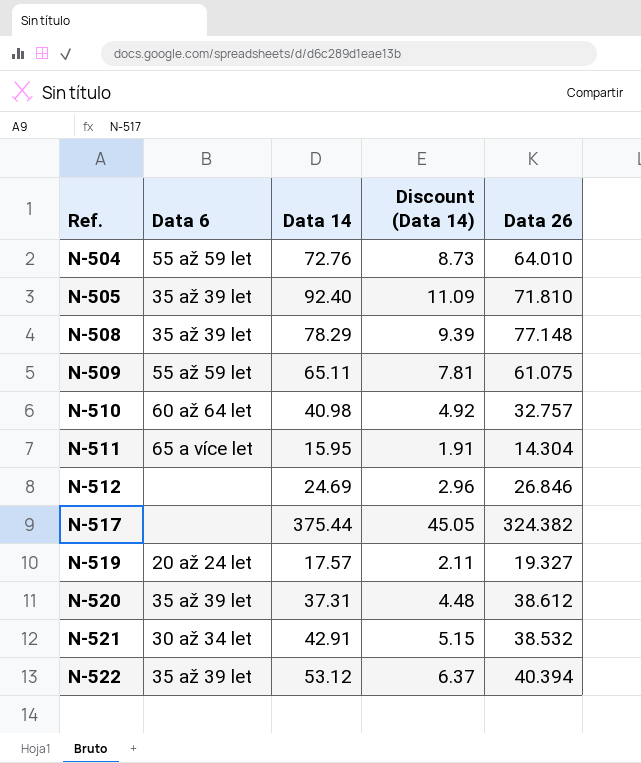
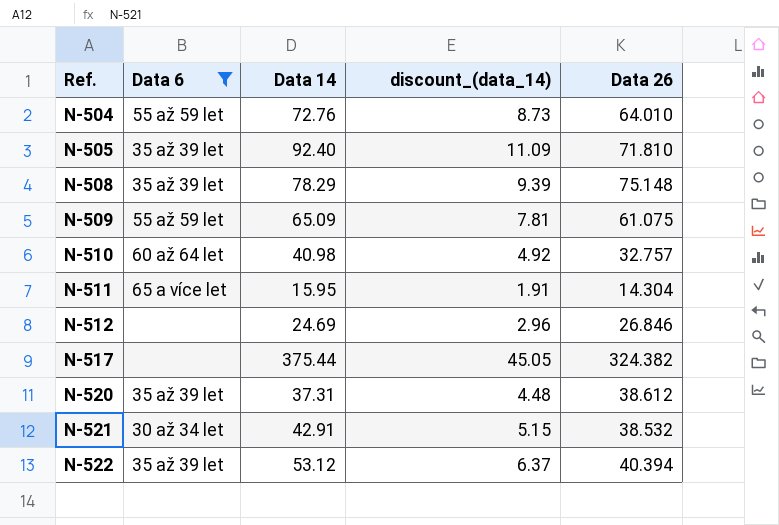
filter: none -> Data 6 != 20 až 24 let
column name: Discount (Data 14) -> discount_(data_14)
N-508 | Data 26: 77.148 -> 75.148
N-509 | Data 14: 65.11 -> 65.09

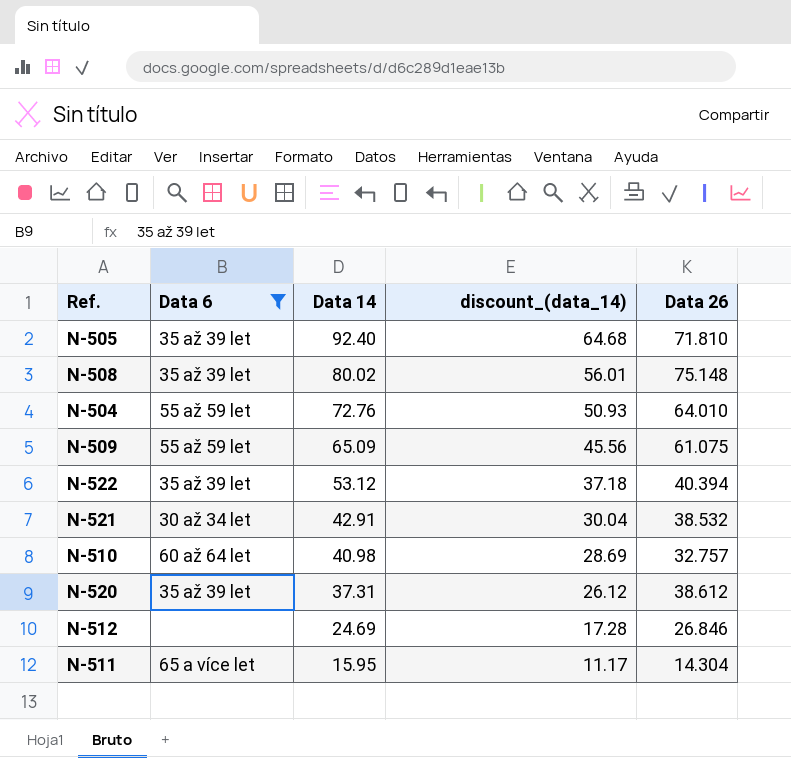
row order: Ref. ascending -> Data 14 descending
column discount_(data_14) | formula: [Data 14] * 0.12 -> [Data 14] * 0.7
row N-517: none | 375.44 | 45.05 | 324.382 -> none
N-508 | Data 14: 78.29 -> 80.02

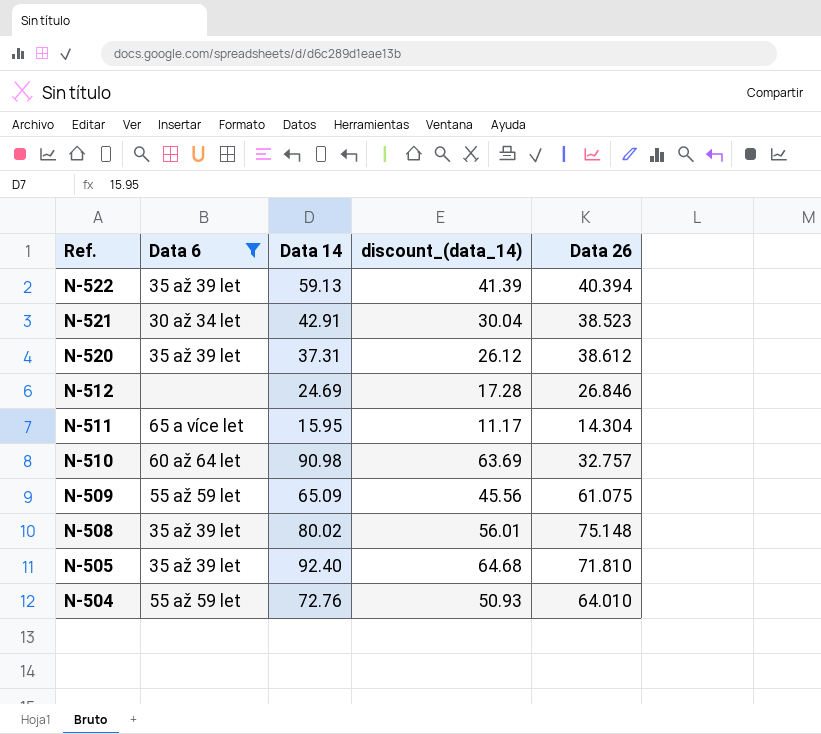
row order: Data 14 descending -> Ref. descending
N-522 | Data 14: 53.12 -> 59.13
N-522 | discount_(data_14): 37.18 -> 41.39
N-521 | Data 26: 38.532 -> 38.523
N-510 | Data 14: 40.98 -> 90.98
N-510 | discount_(data_14): 28.69 -> 63.69

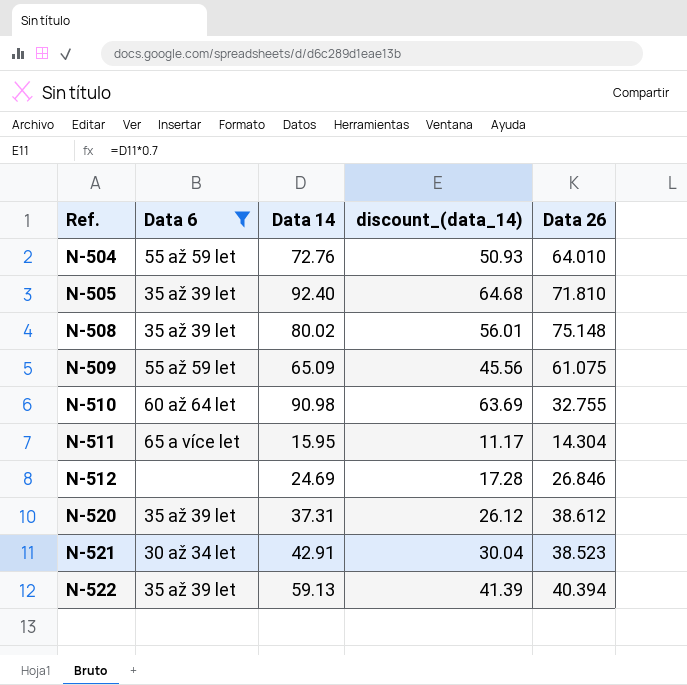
row order: Ref. descending -> Ref. ascending
N-510 | Data 26: 32.757 -> 32.755

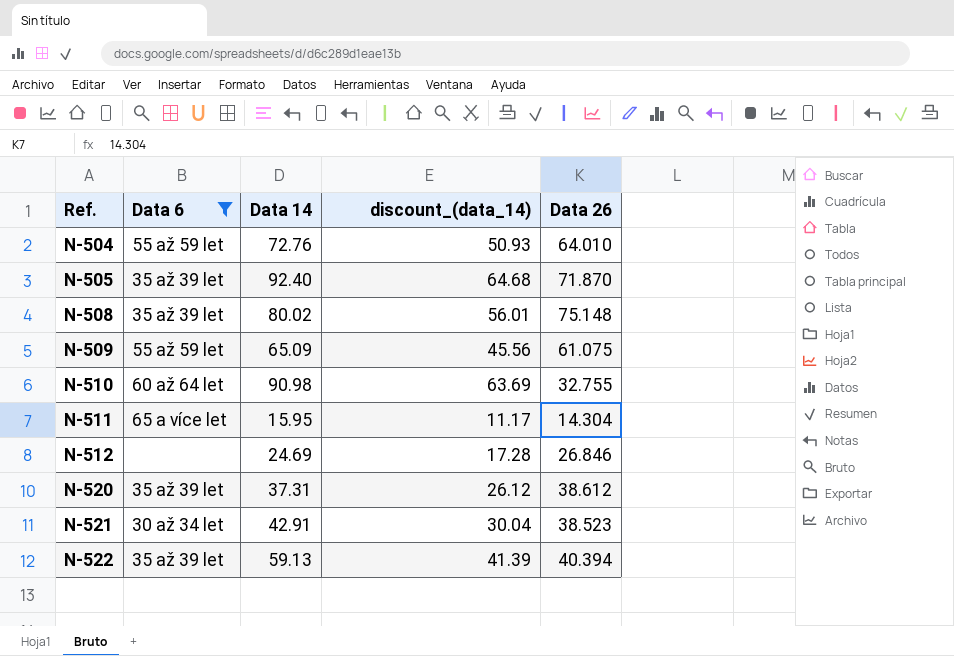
N-505 | Data 26: 71.810 -> 71.870

